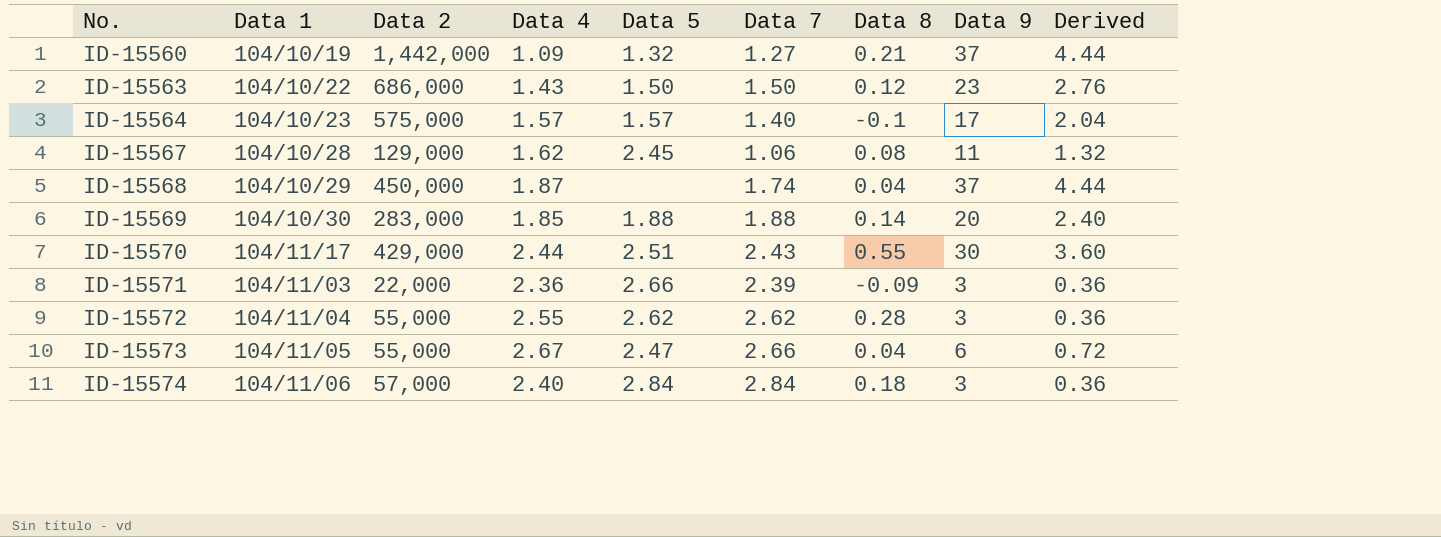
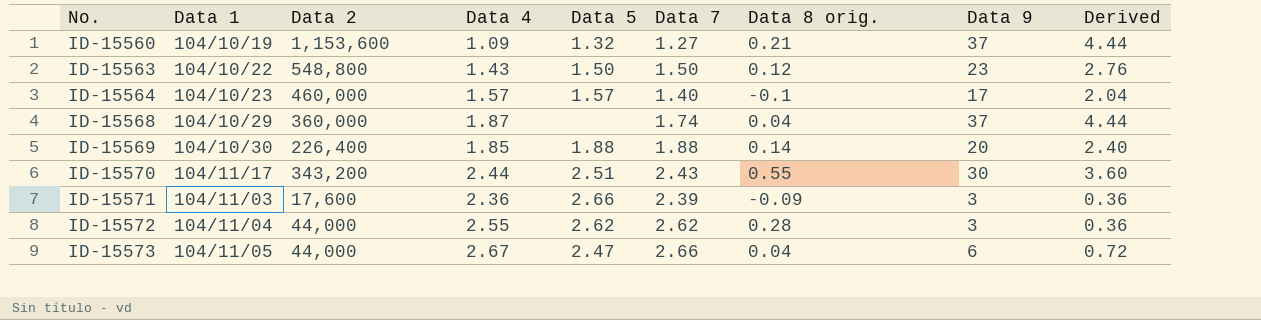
column name: Data 8 -> Data 8 orig.
row ID-15567: 104/10/28 | 129,000 | 1.62 | 2.45 | 1.06 | 0.08 | 11 | 1.32 -> none
row ID-15574: 104/11/06 | 57,000 | 2.40 | 2.84 | 2.84 | 0.18 | 3 | 0.36 -> none
ID-15560 | Data 2: 1,442,000 -> 1,153,600
ID-15563 | Data 2: 686,000 -> 548,800
ID-15564 | Data 2: 575,000 -> 460,000
ID-15568 | Data 2: 450,000 -> 360,000
ID-15569 | Data 2: 283,000 -> 226,400
ID-15570 | Data 2: 429,000 -> 343,200
ID-15571 | Data 2: 22,000 -> 17,600
ID-15572 | Data 2: 55,000 -> 44,000
ID-15573 | Data 2: 55,000 -> 44,000

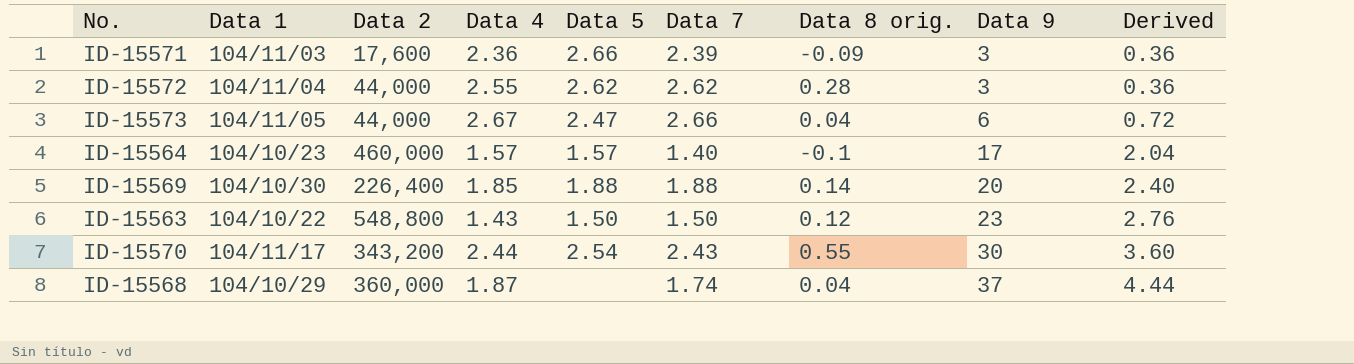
row order: No. ascending -> Data 9 ascending
row ID-15560: 104/10/19 | 1,153,600 | 1.09 | 1.32 | 1.27 | 0.21 | 37 | 4.44 -> none
ID-15570 | Data 5: 2.51 -> 2.54

